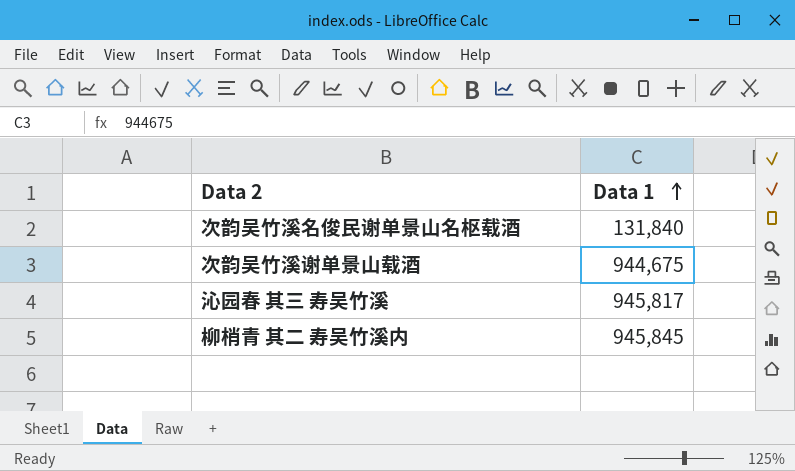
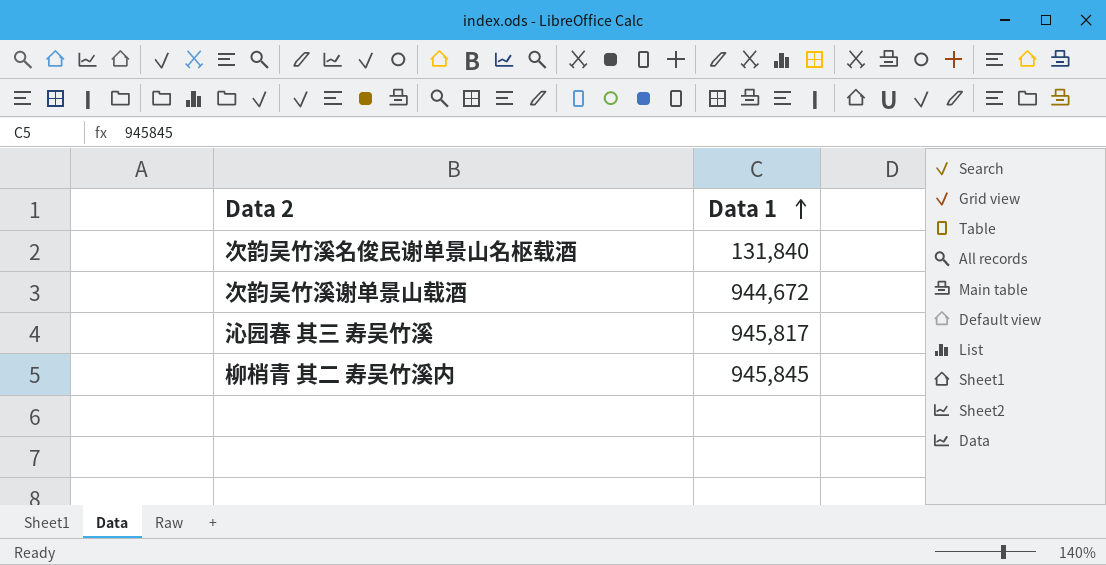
次韵吴竹溪谢单景山载酒 | Data 1: 944,675 -> 944,672

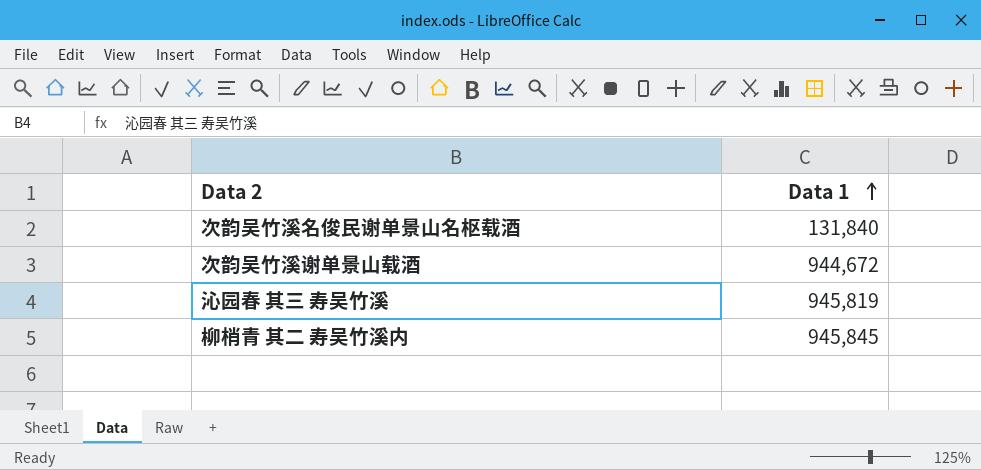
沁园春 其三 寿吴竹溪 | Data 1: 945,817 -> 945,819

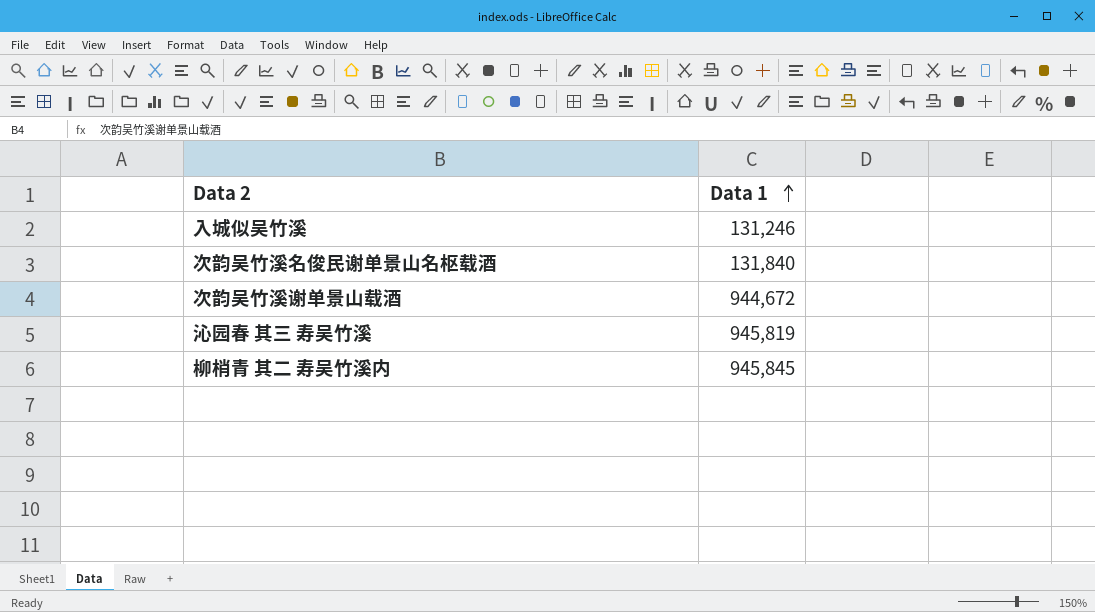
row 入城似吴竹溪: none -> 131,246

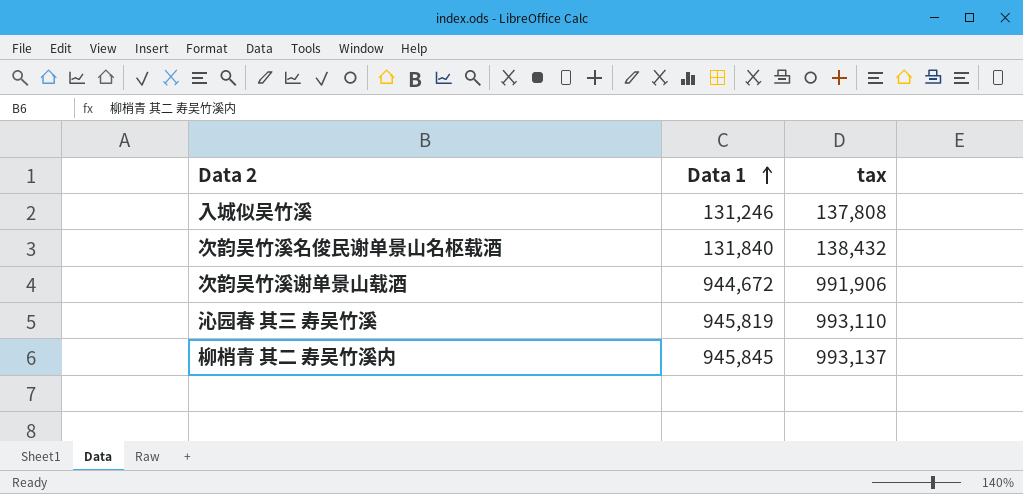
column tax | formula: none -> [Data 1] * 1.05

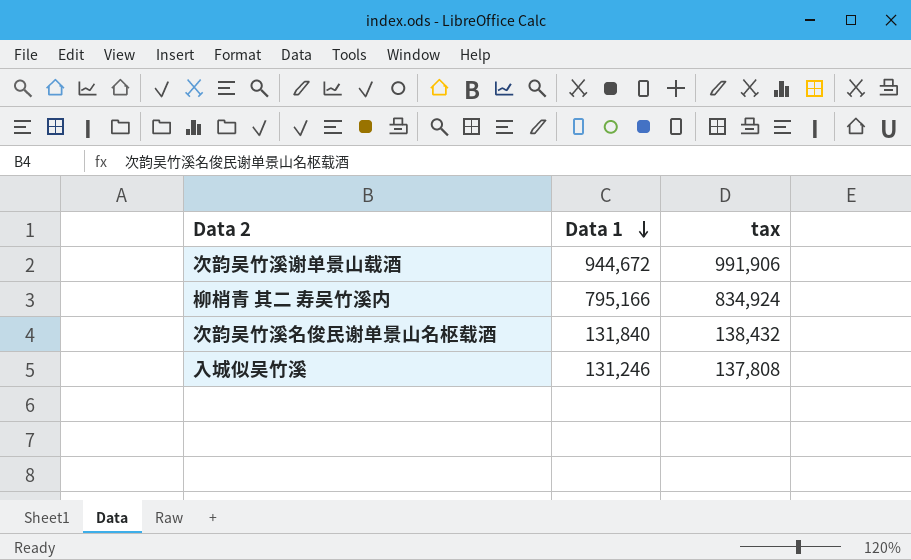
row order: Data 1 ascending -> Data 1 descending
row 沁园春 其三 寿吴竹溪: 945,819 | 993,110 -> none
柳梢青 其二 寿吴竹溪内 | Data 1: 945,845 -> 795,166
柳梢青 其二 寿吴竹溪内 | tax: 993,137 -> 834,924

